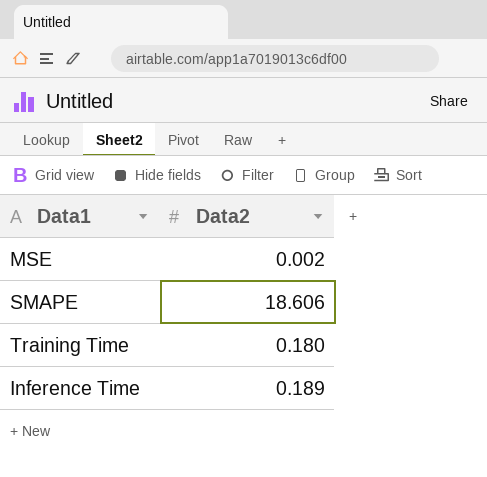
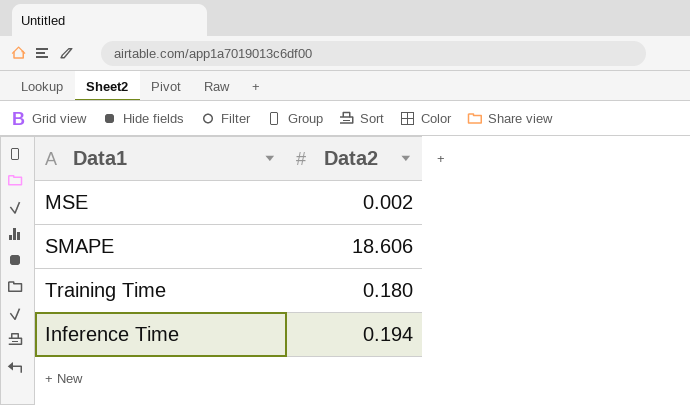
Inference Time | Data2: 0.189 -> 0.194

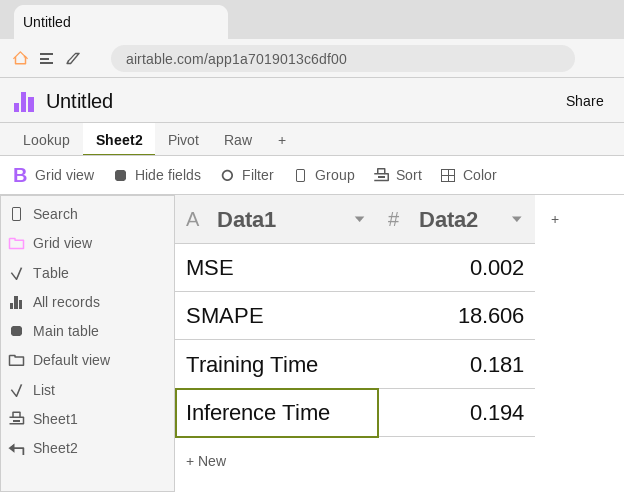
Training Time | Data2: 0.180 -> 0.181

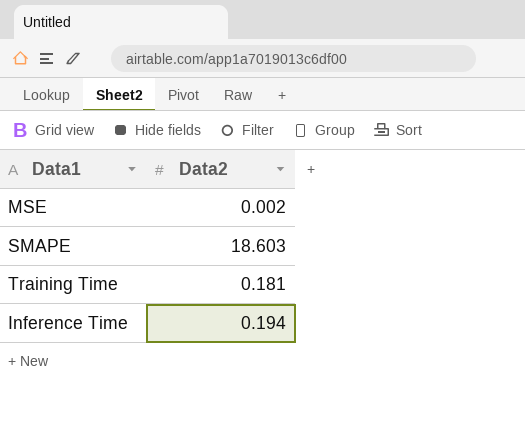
SMAPE | Data2: 18.606 -> 18.603

